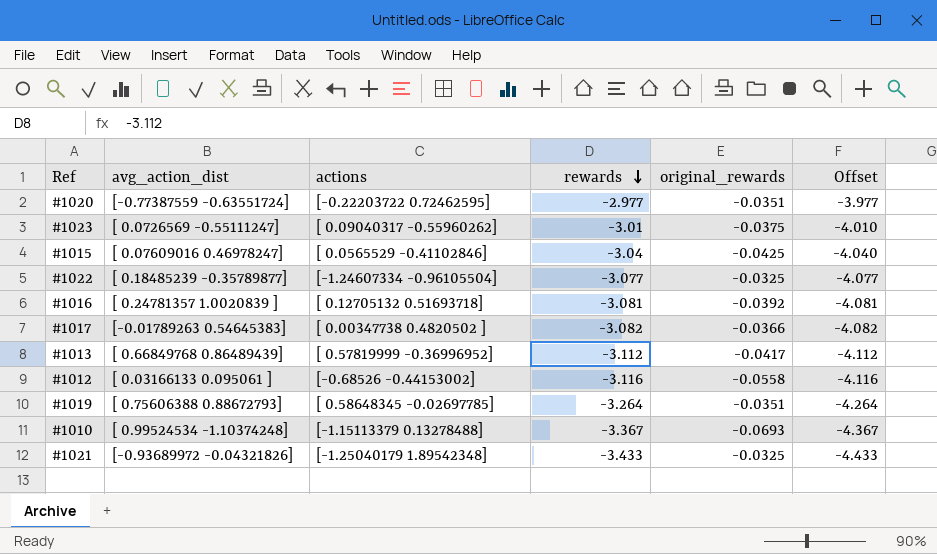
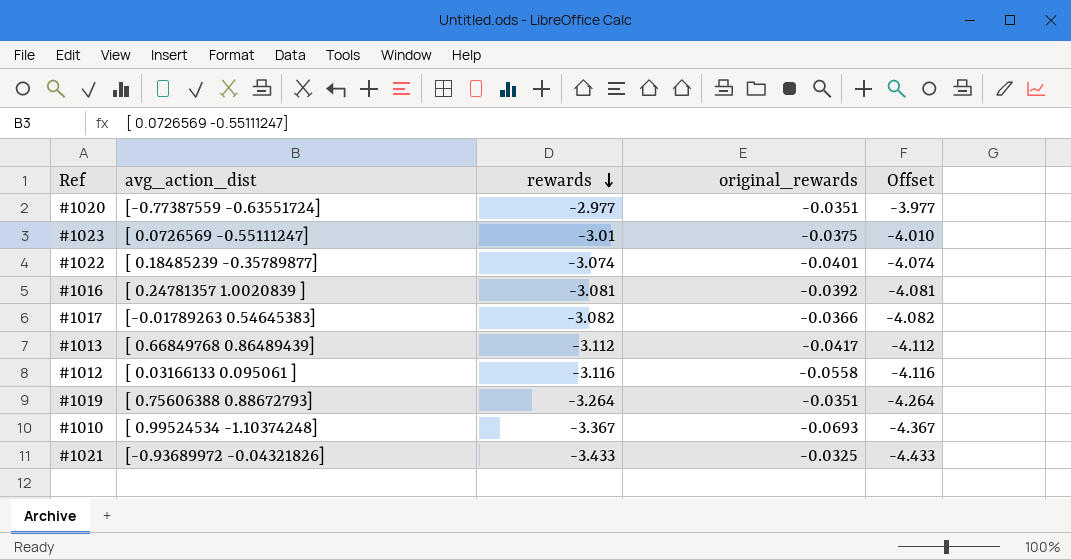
column actions | position: 3 -> none
row #1015: [ 0.07609016 0.46978247] | [ 0.0565529 -0.41102846] | -3.04 | -0.0425 | -4.040 -> none
#1022 | rewards: -3.077 -> -3.074
#1022 | original_rewards: -0.0325 -> -0.0401
#1022 | Offset: -4.077 -> -4.074

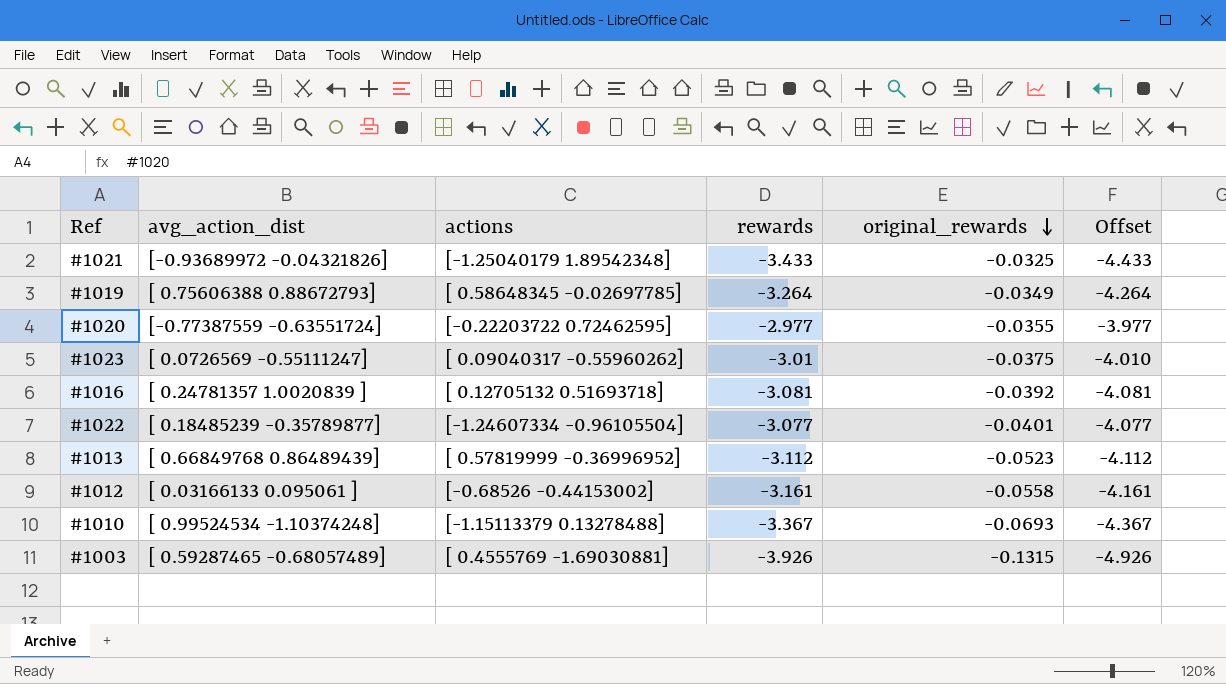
row order: rewards descending -> original_rewards descending
column actions | position: none -> 3
row #1017: [-0.01789263 0.54645383] | -3.082 | -0.0366 | -4.082 -> none
#1019 | original_rewards: -0.0351 -> -0.0349
#1020 | original_rewards: -0.0351 -> -0.0355
#1022 | rewards: -3.074 -> -3.077
#1022 | Offset: -4.074 -> -4.077
#1013 | original_rewards: -0.0417 -> -0.0523
#1012 | rewards: -3.116 -> -3.161
#1012 | Offset: -4.116 -> -4.161
row #1003: none -> [ 0.59287465 -0.68057489] | [ 0.4555769 -1.69030881] | -3.926 | -0.1315 | -4.926

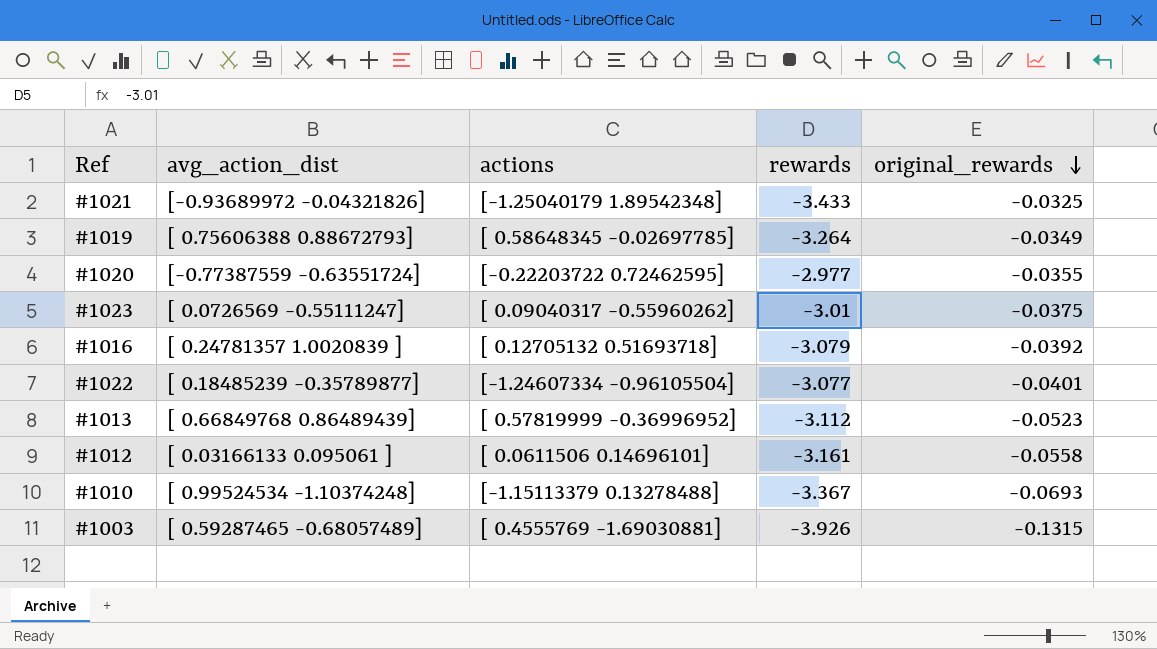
column Offset | formula: [rewards] - 1 -> none
#1016 | rewards: -3.081 -> -3.079
#1012 | actions: [-0.68526 -0.44153002] -> [ 0.0611506 0.14696101]

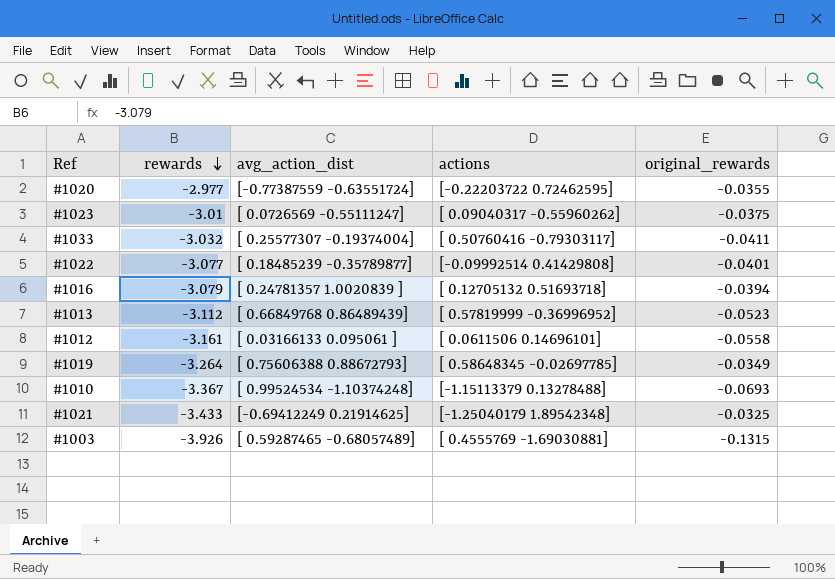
row order: original_rewards descending -> rewards descending
column rewards | position: 4 -> 2
row #1033: none -> -3.032 | [ 0.25577307 -0.19374004] | [ 0.50760416 -0.79303117] | -0.0411
#1022 | actions: [-1.24607334 -0.96105504] -> [-0.09992514 0.41429808]
#1016 | original_rewards: -0.0392 -> -0.0394
#1021 | avg_action_dist: [-0.93689972 -0.04321826] -> [-0.69412249 0.21914625]

